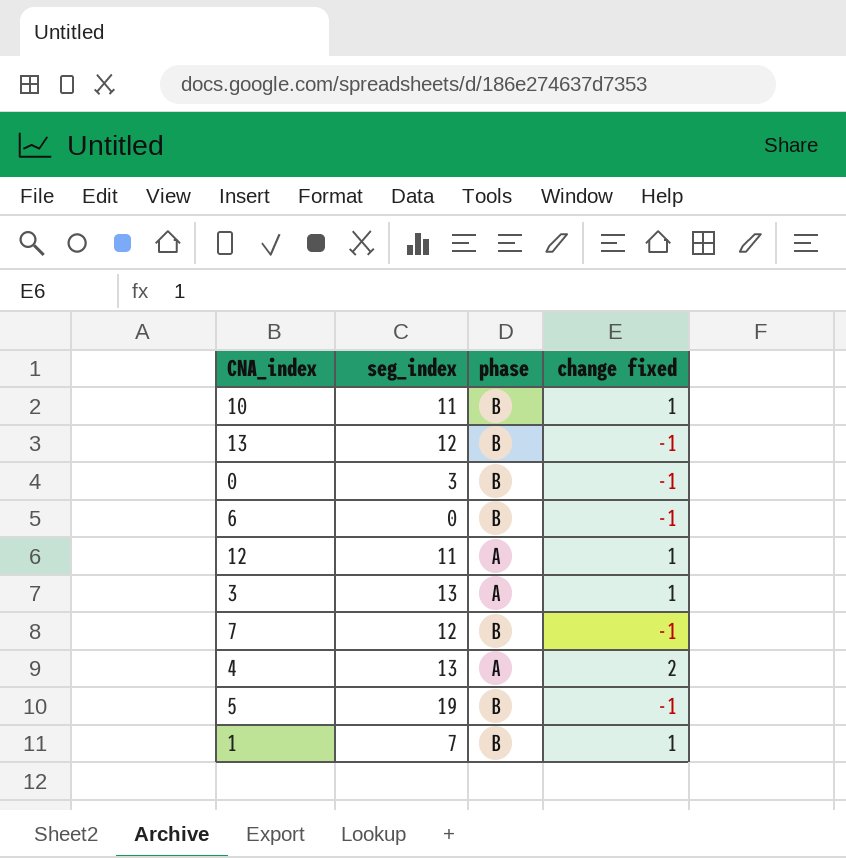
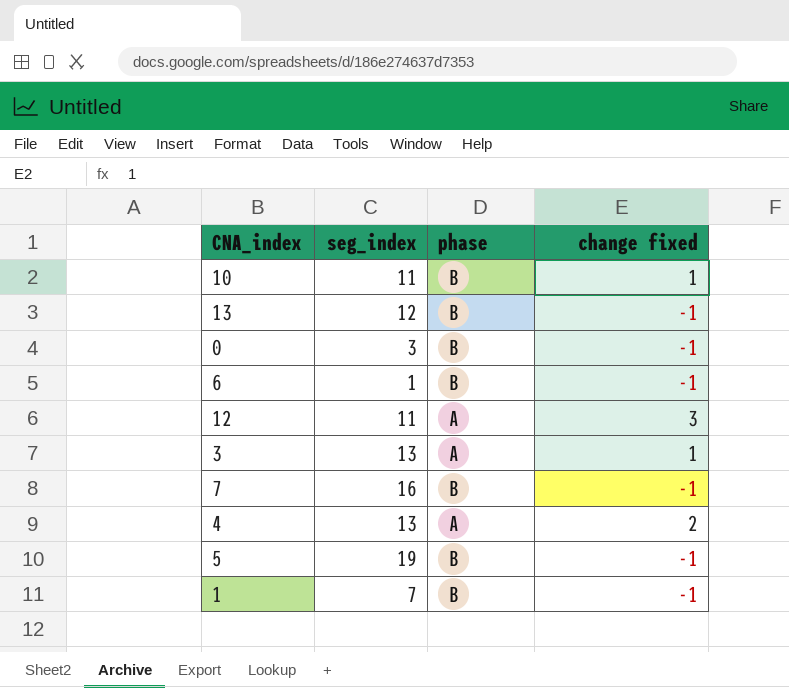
6 | seg_index: 0 -> 1
12 | change fixed: 1 -> 3
7 | seg_index: 12 -> 16
1 | change fixed: 1 -> -1

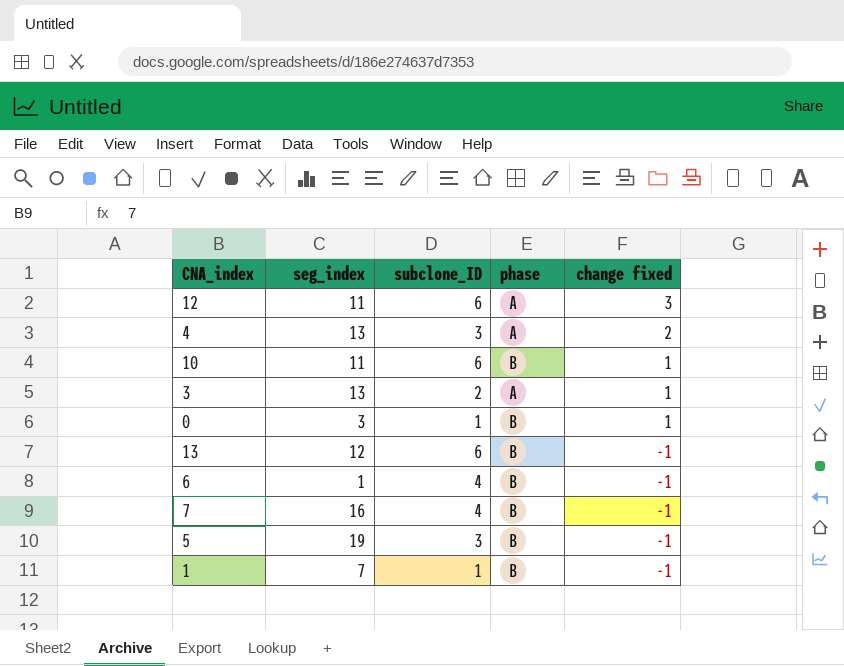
row order: none -> change fixed descending
column subclone_ID | position: none -> 3
0 | change fixed: -1 -> 1

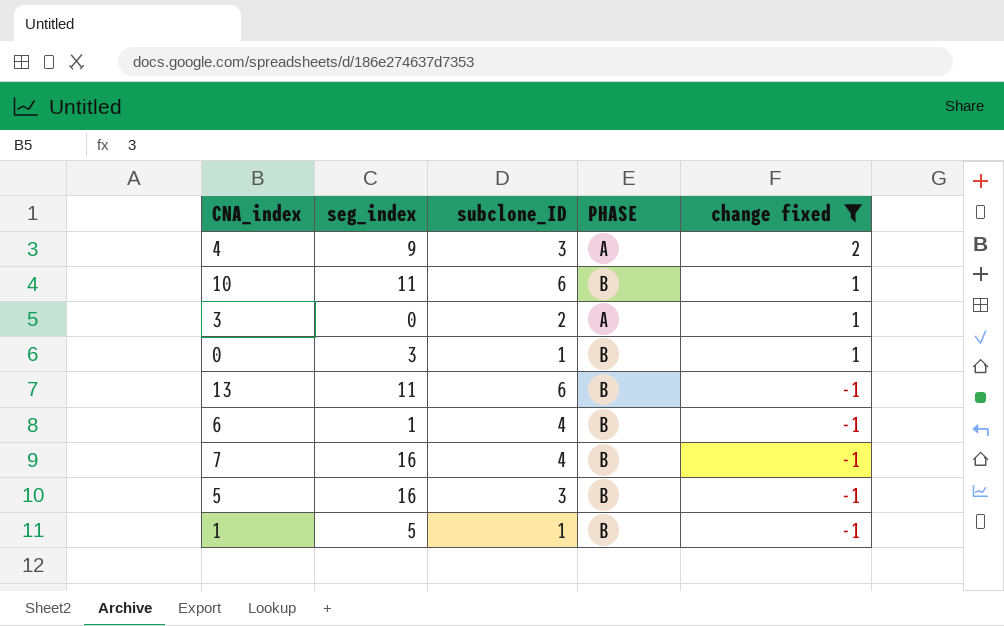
filter: none -> change fixed != 3
column name: phase -> PHASE
4 | seg_index: 13 -> 9
3 | seg_index: 13 -> 0
13 | seg_index: 12 -> 11
5 | seg_index: 19 -> 16
1 | seg_index: 7 -> 5

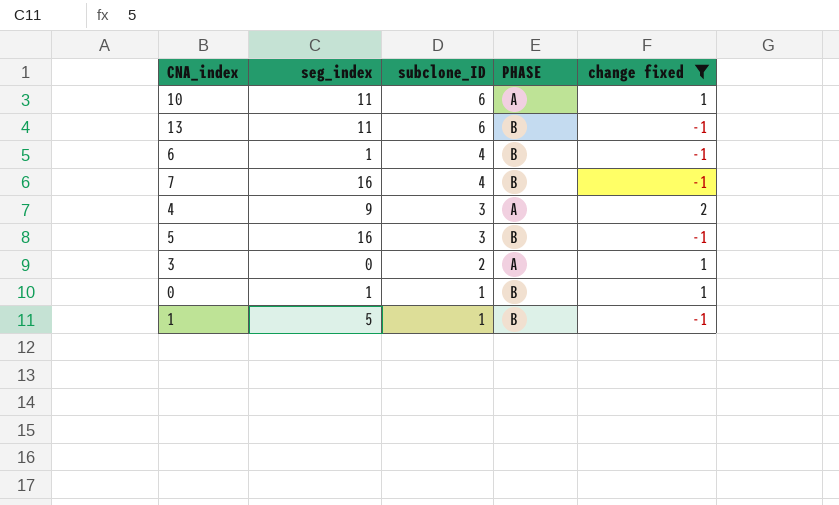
row order: change fixed descending -> subclone_ID descending
10 | PHASE: B -> A
0 | seg_index: 3 -> 1

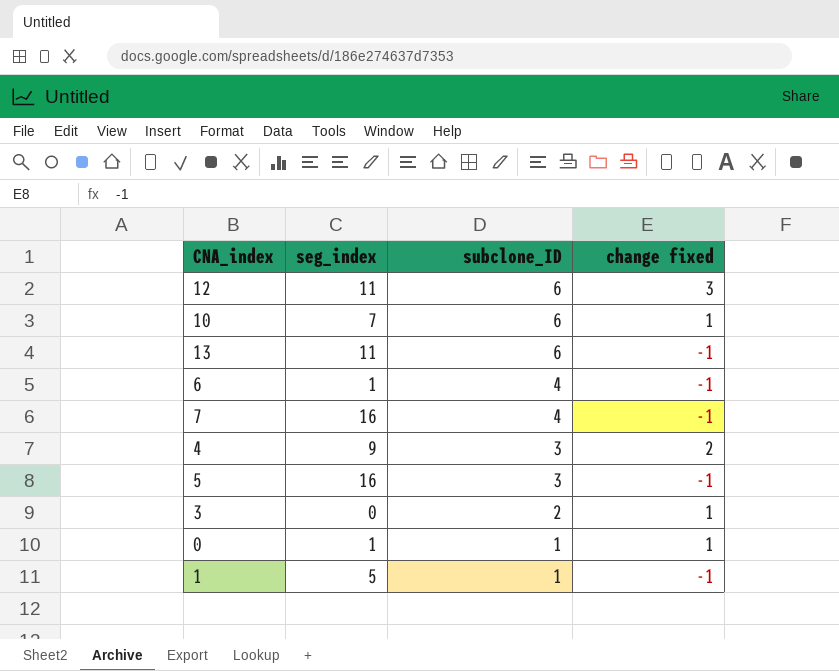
filter: change fixed != 3 -> none
column PHASE | position: 4 -> none
10 | seg_index: 11 -> 7

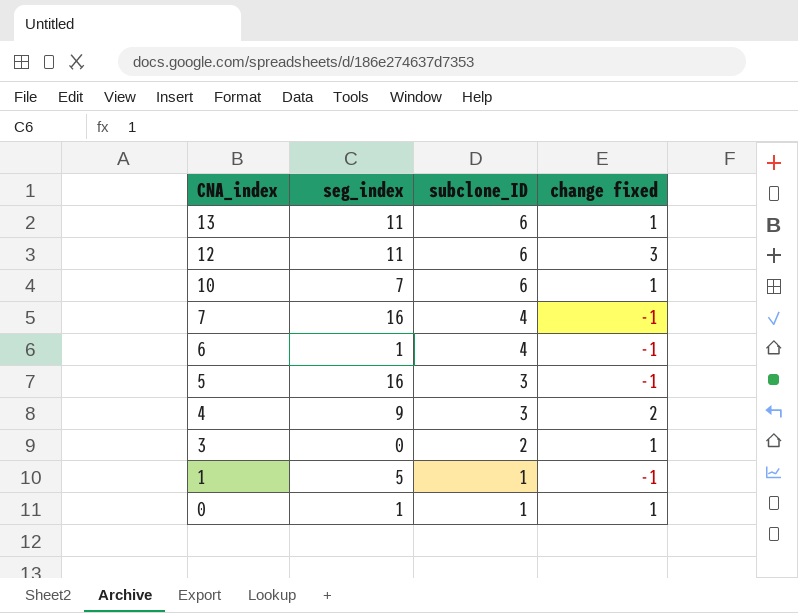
row order: subclone_ID descending -> CNA_index descending
13 | change fixed: -1 -> 1

